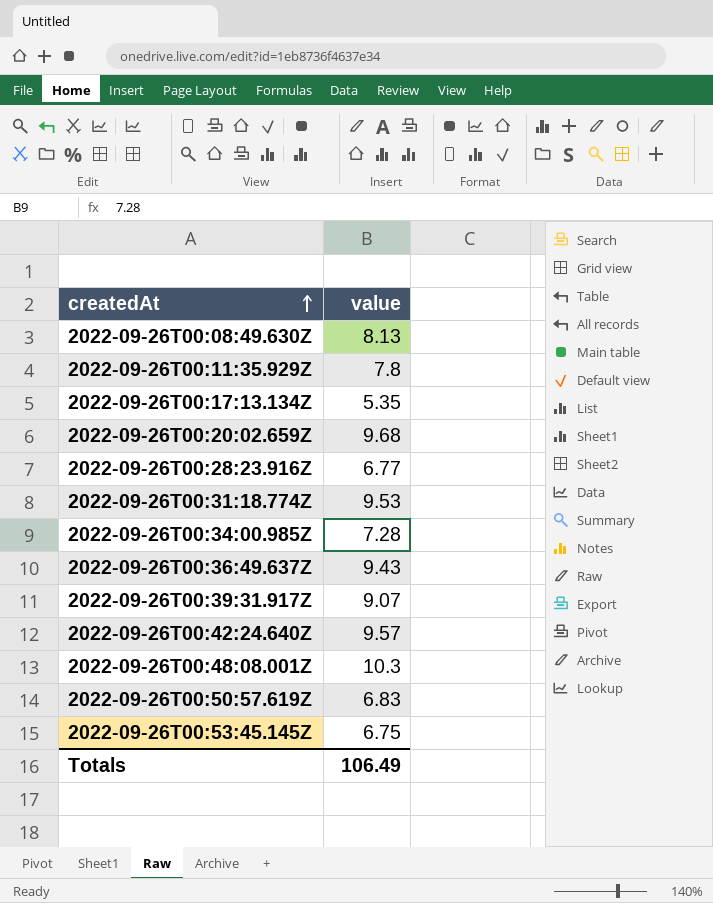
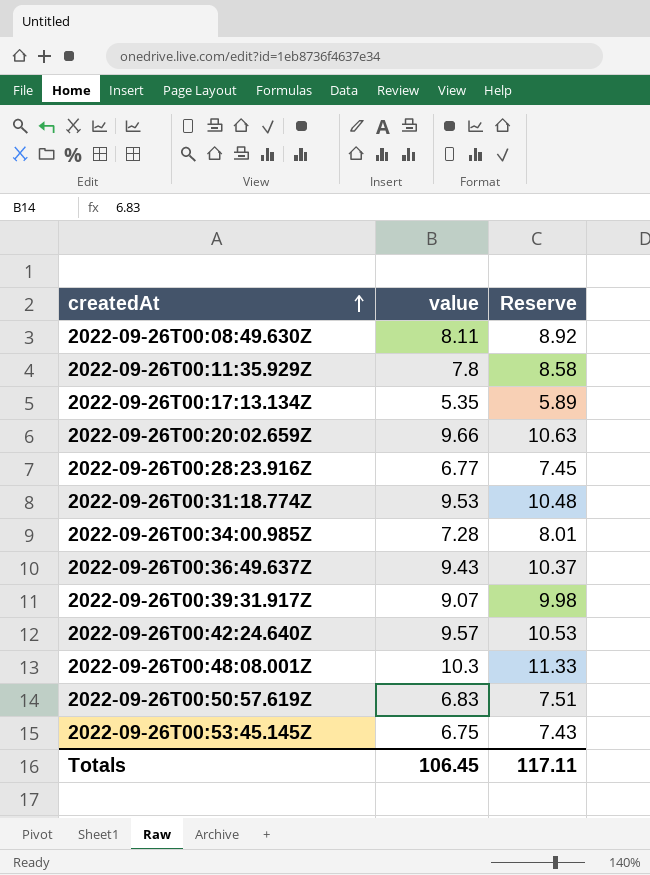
column Reserve | formula: none -> [value] * 1.1
2022-09-26T00:08:49.630Z | value: 8.13 -> 8.11
2022-09-26T00:20:02.659Z | value: 9.68 -> 9.66
Totals | value: 106.49 -> 106.45

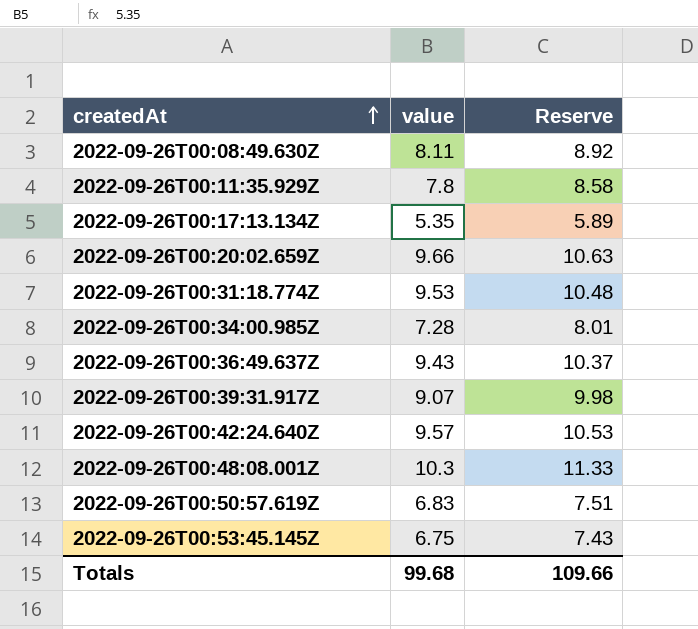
row 2022-09-26T00:28:23.916Z: 6.77 | 7.45 -> none
Totals | value: 106.45 -> 99.68
Totals | Reserve: 117.11 -> 109.66

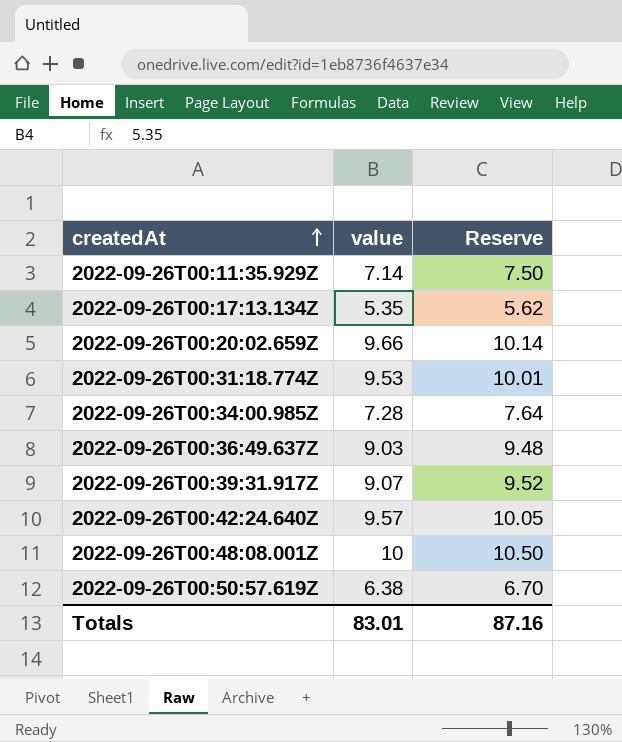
column Reserve | formula: [value] * 1.1 -> [value] * 1.05
row 2022-09-26T00:08:49.630Z: 8.11 | 8.92 -> none
row 2022-09-26T00:53:45.145Z: 6.75 | 7.43 -> none
2022-09-26T00:11:35.929Z | value: 7.8 -> 7.14
2022-09-26T00:36:49.637Z | value: 9.43 -> 9.03
2022-09-26T00:48:08.001Z | value: 10.3 -> 10
2022-09-26T00:50:57.619Z | value: 6.83 -> 6.38
Totals | value: 99.68 -> 83.01
Totals | Reserve: 109.66 -> 87.16

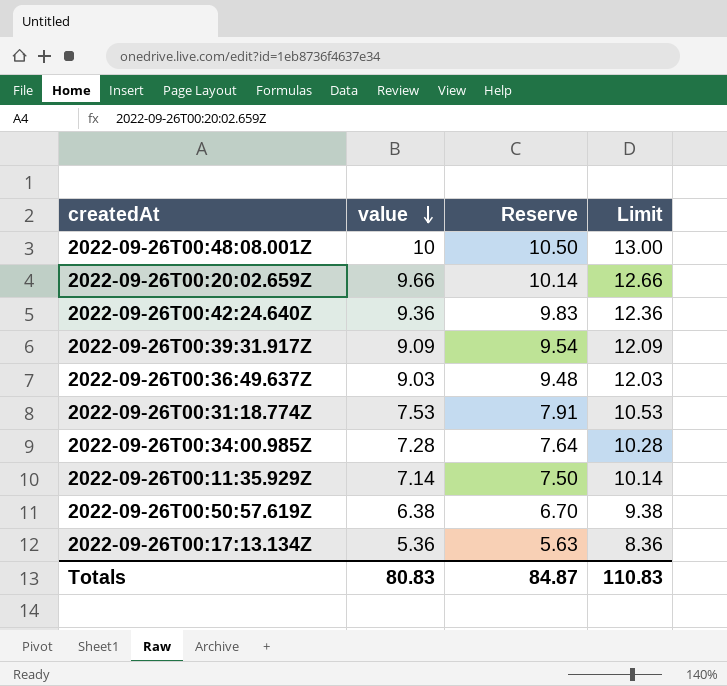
row order: createdAt ascending -> value descending
column Limit | formula: none -> [value] + 3
2022-09-26T00:42:24.640Z | value: 9.57 -> 9.36
2022-09-26T00:42:24.640Z | Reserve: 10.05 -> 9.83
2022-09-26T00:39:31.917Z | value: 9.07 -> 9.09
2022-09-26T00:39:31.917Z | Reserve: 9.52 -> 9.54
2022-09-26T00:31:18.774Z | value: 9.53 -> 7.53
2022-09-26T00:31:18.774Z | Reserve: 10.01 -> 7.91
2022-09-26T00:17:13.134Z | value: 5.35 -> 5.36
2022-09-26T00:17:13.134Z | Reserve: 5.62 -> 5.63
Totals | value: 83.01 -> 80.83
Totals | Reserve: 87.16 -> 84.87

